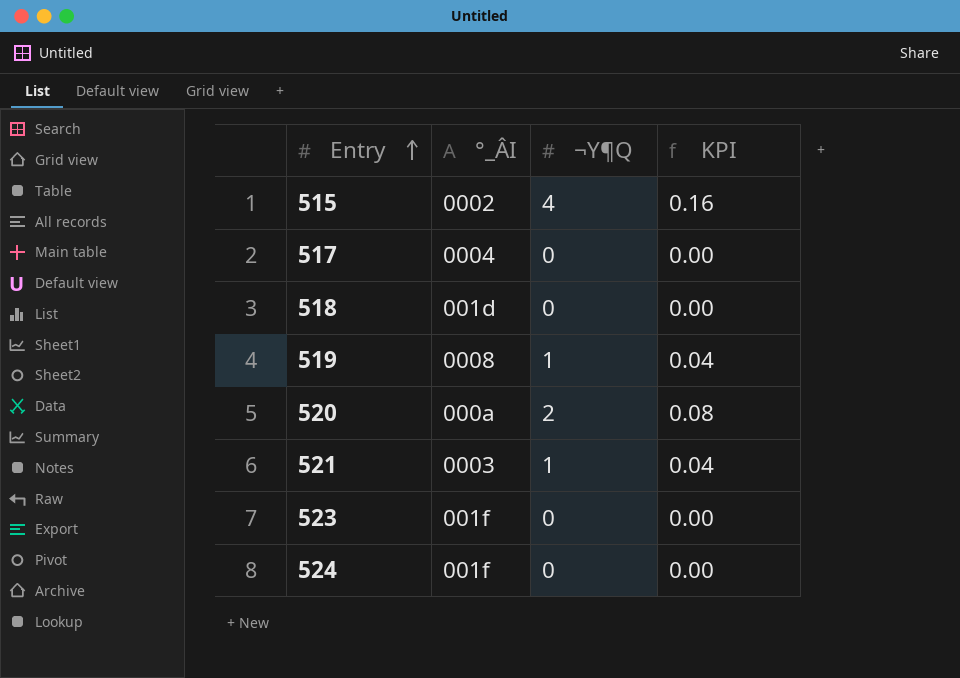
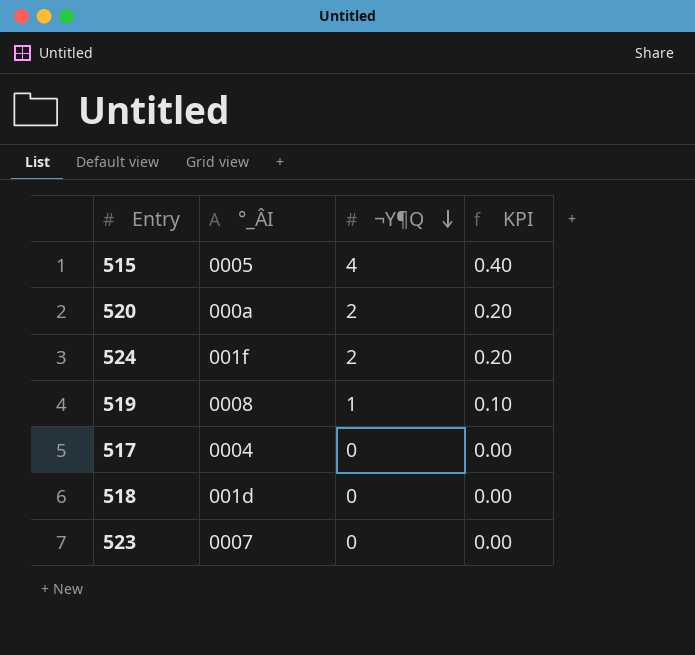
row order: Entry ascending -> ¬Y¶Q descending
column KPI | formula: [¬Y¶Q] * 0.04 -> [¬Y¶Q] * 0.1
row 521: 0003 | 1 | 0.04 -> none
515 | °_ÂI: 0002 -> 0005
524 | ¬Y¶Q: 0 -> 2
523 | °_ÂI: 001f -> 0007

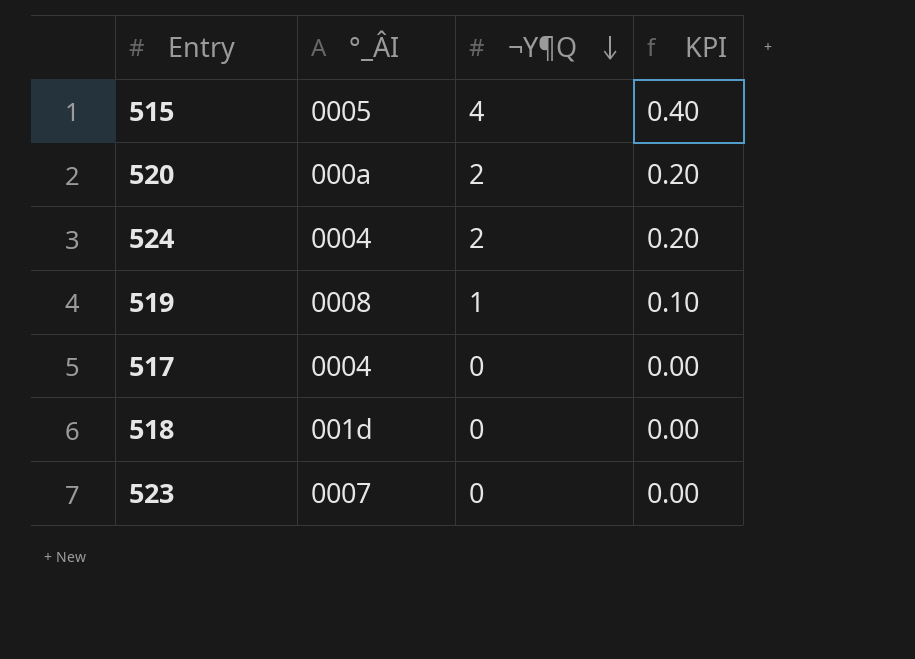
524 | °_ÂI: 001f -> 0004

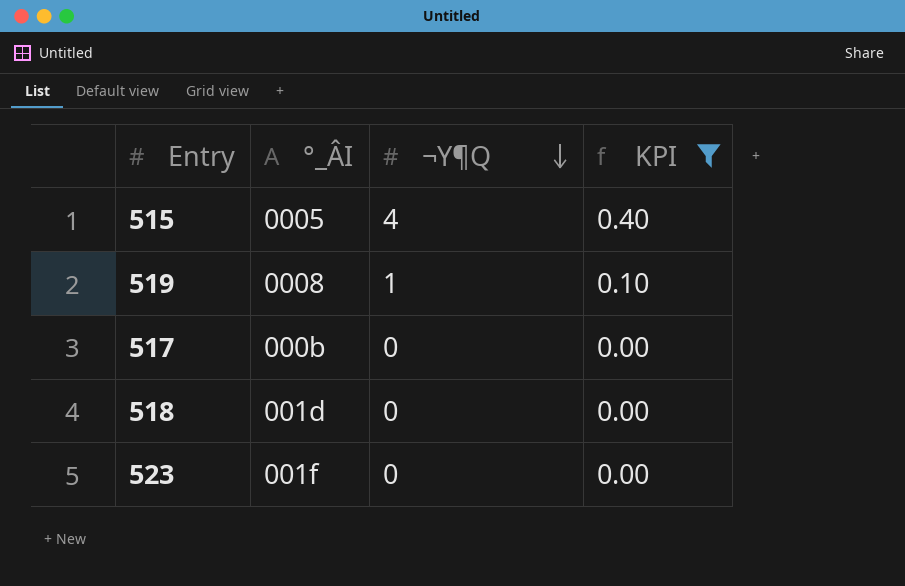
filter: none -> KPI != 0.20
517 | °_ÂI: 0004 -> 000b
523 | °_ÂI: 0007 -> 001f

